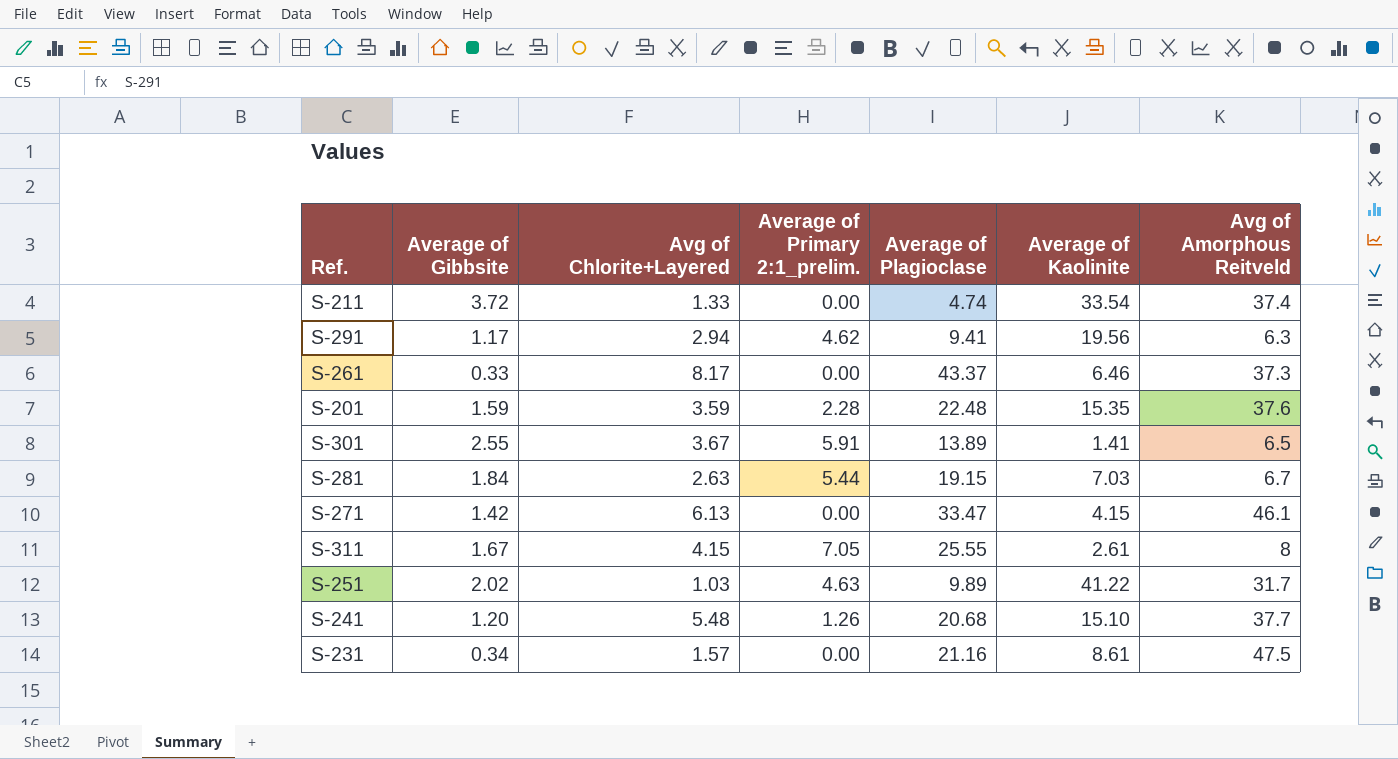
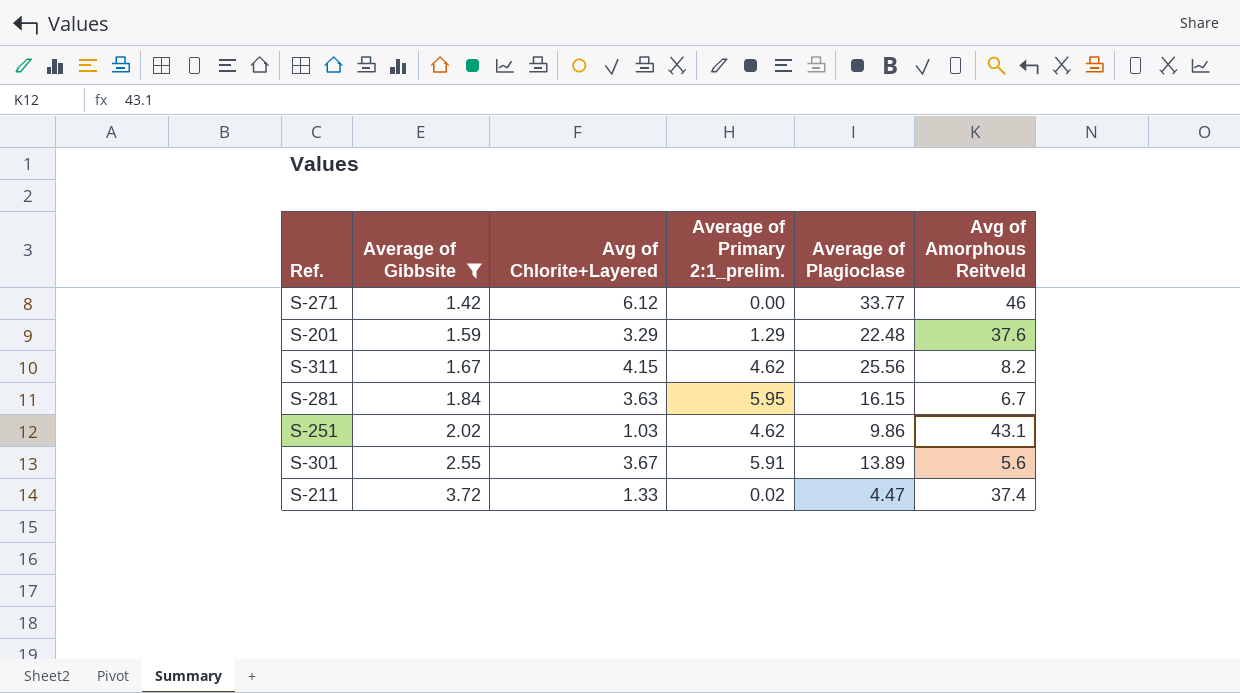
filter: none -> Average of Gibbsite >= 1.42
row order: none -> Average of Gibbsite ascending
column Average of Kaolinite | position: 6 -> none
S-271 | Avg of Chlorite+Layered: 6.13 -> 6.12
S-271 | Average of Plagioclase: 33.47 -> 33.77
S-271 | Avg of Amorphous Reitveld: 46.1 -> 46
S-201 | Avg of Chlorite+Layered: 3.59 -> 3.29
S-201 | Average of Primary 2:1_prelim.: 2.28 -> 1.29
S-311 | Average of Primary 2:1_prelim.: 7.05 -> 4.62
S-311 | Average of Plagioclase: 25.55 -> 25.56
S-311 | Avg of Amorphous Reitveld: 8 -> 8.2
S-281 | Avg of Chlorite+Layered: 2.63 -> 3.63
S-281 | Average of Primary 2:1_prelim.: 5.44 -> 5.95
S-281 | Average of Plagioclase: 19.15 -> 16.15
S-251 | Average of Primary 2:1_prelim.: 4.63 -> 4.62
S-251 | Average of Plagioclase: 9.89 -> 9.86
S-251 | Avg of Amorphous Reitveld: 31.7 -> 43.1
S-301 | Avg of Amorphous Reitveld: 6.5 -> 5.6
S-211 | Average of Primary 2:1_prelim.: 0.00 -> 0.02
S-211 | Average of Plagioclase: 4.74 -> 4.47

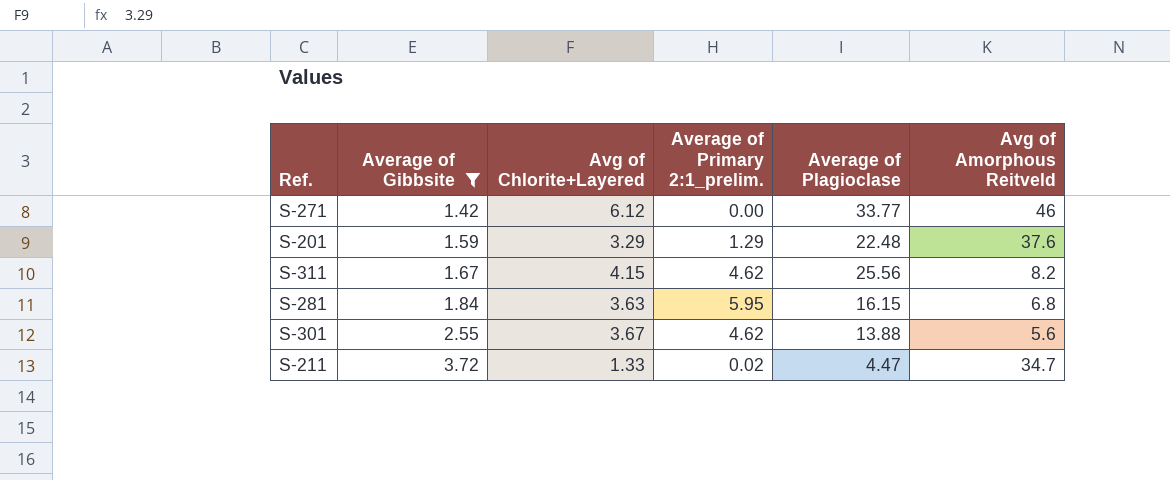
row S-251: 2.02 | 1.03 | 4.62 | 9.86 | 43.1 -> none
S-281 | Avg of Amorphous Reitveld: 6.7 -> 6.8
S-301 | Average of Primary 2:1_prelim.: 5.91 -> 4.62
S-301 | Average of Plagioclase: 13.89 -> 13.88
S-211 | Avg of Amorphous Reitveld: 37.4 -> 34.7

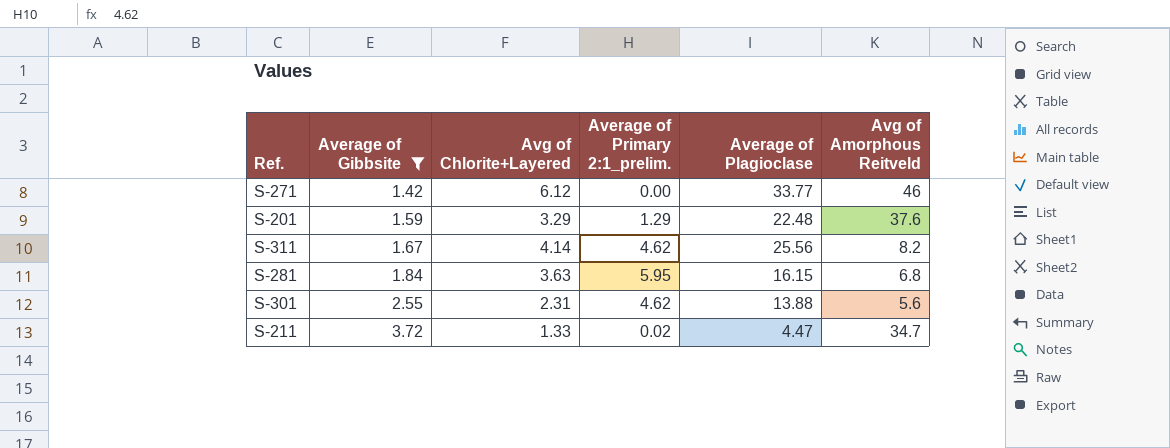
S-311 | Avg of Chlorite+Layered: 4.15 -> 4.14
S-301 | Avg of Chlorite+Layered: 3.67 -> 2.31

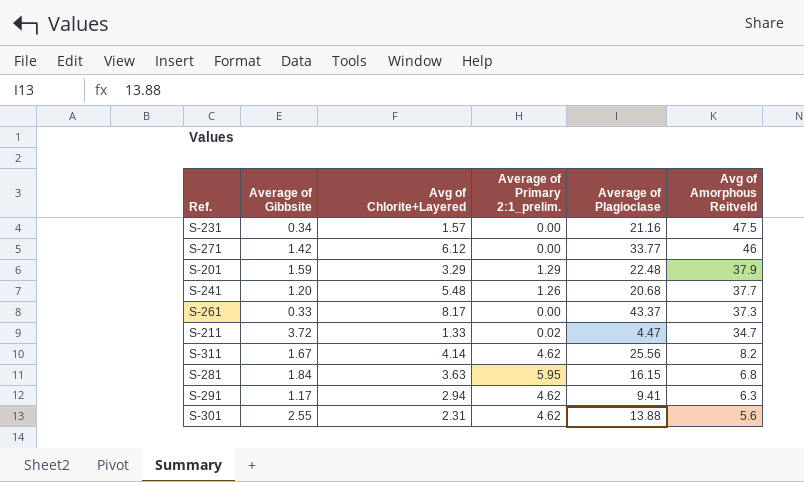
filter: Average of Gibbsite >= 1.42 -> none
row order: Average of Gibbsite ascending -> Avg of Amorphous Reitveld descending
S-201 | Avg of Amorphous Reitveld: 37.6 -> 37.9

